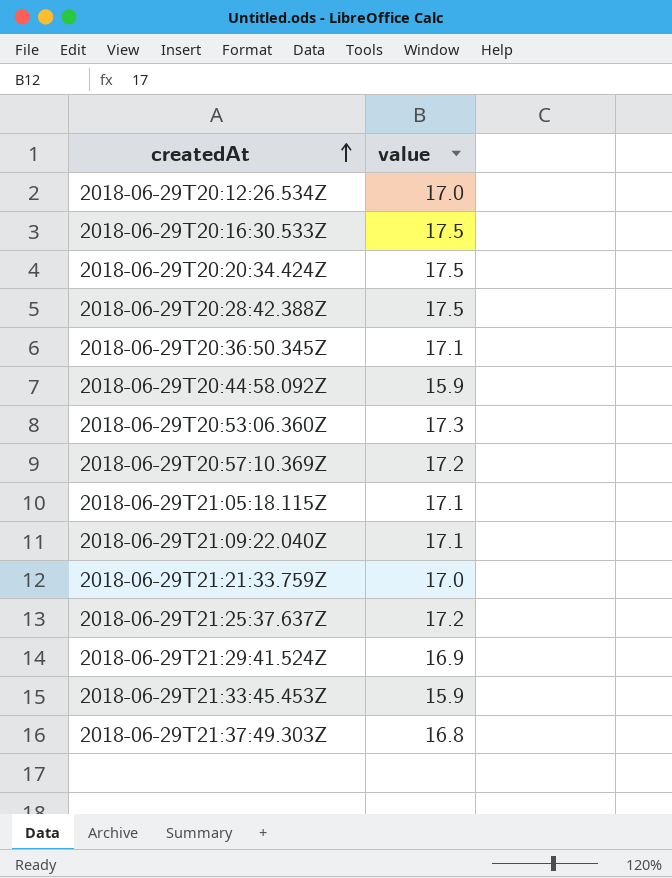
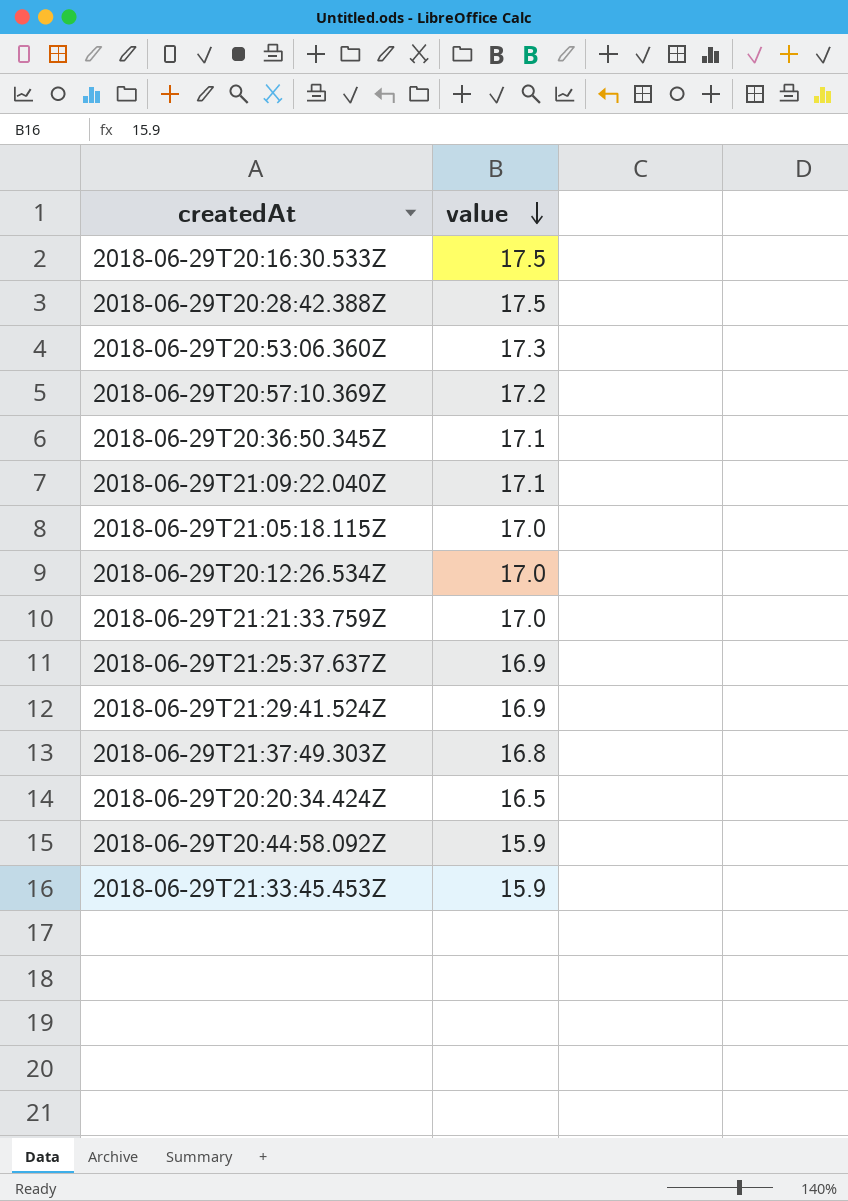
row order: createdAt ascending -> value descending
2018-06-29T21:05:18.115Z | value: 17.1 -> 17.0
2018-06-29T21:25:37.637Z | value: 17.2 -> 16.9
2018-06-29T20:20:34.424Z | value: 17.5 -> 16.5

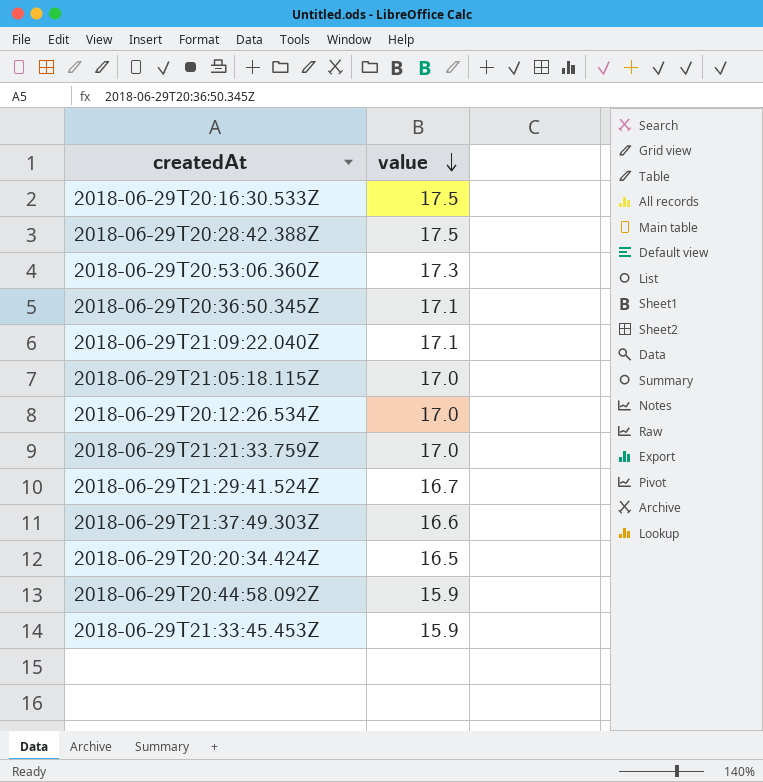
row 2018-06-29T20:57:10.369Z: 17.2 -> none
row 2018-06-29T21:25:37.637Z: 16.9 -> none
2018-06-29T21:29:41.524Z | value: 16.9 -> 16.7
2018-06-29T21:37:49.303Z | value: 16.8 -> 16.6

